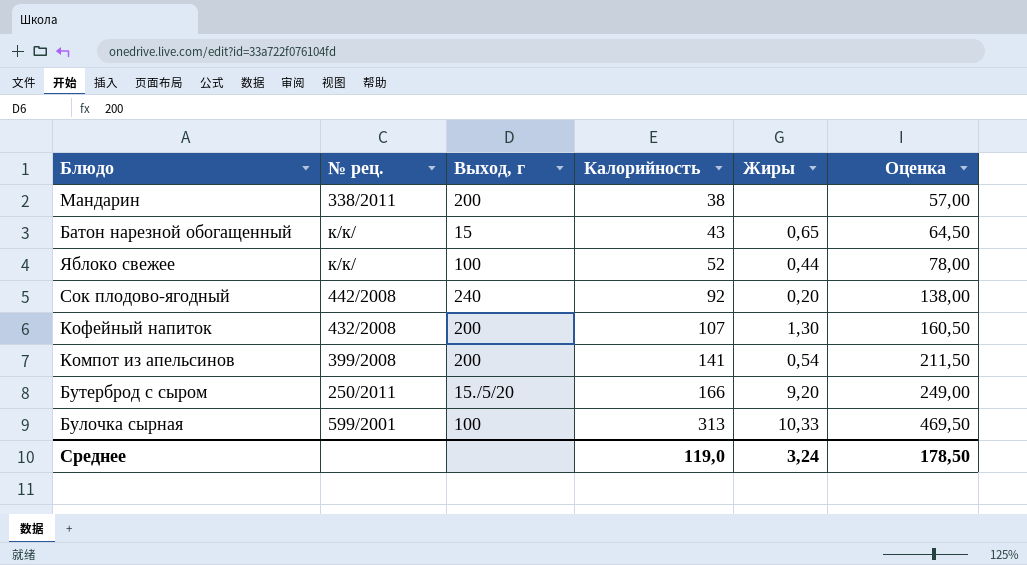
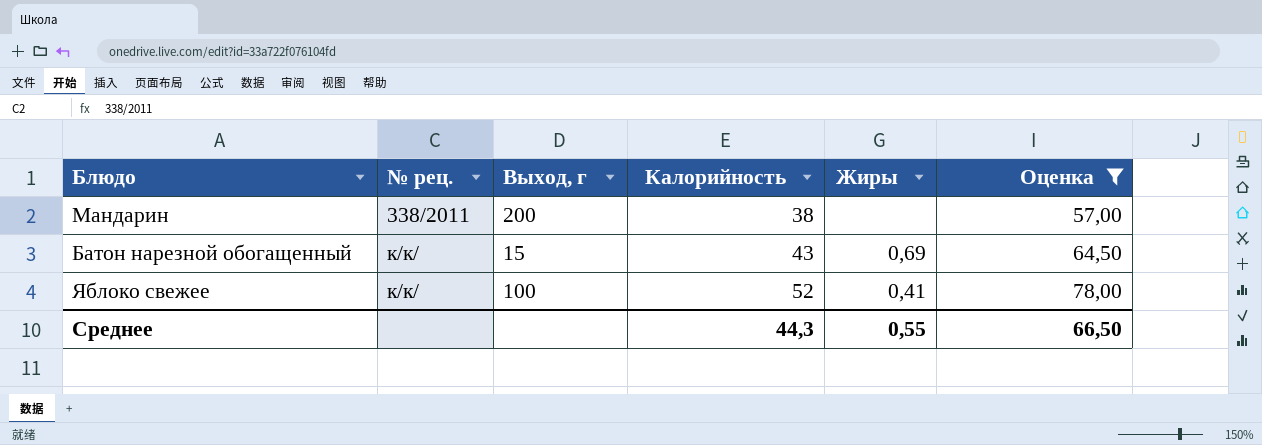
filter: none -> Оценка <= 78,00
Батон нарезной обогащенный | Жиры: 0,65 -> 0,69
Яблоко свежее | Жиры: 0,44 -> 0,41
Среднее | Калорийность: 119,0 -> 44,3
Среднее | Жиры: 3,24 -> 0,55
Среднее | Оценка: 178,50 -> 66,50

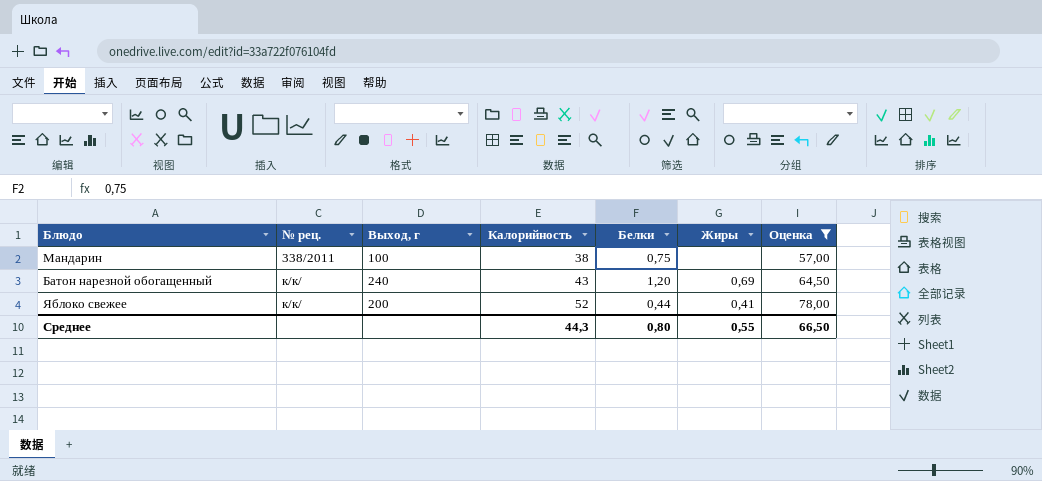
column Белки | position: none -> 5
Мандарин | Выход, г: 200 -> 100
Батон нарезной обогащенный | Выход, г: 15 -> 240
Яблоко свежее | Выход, г: 100 -> 200

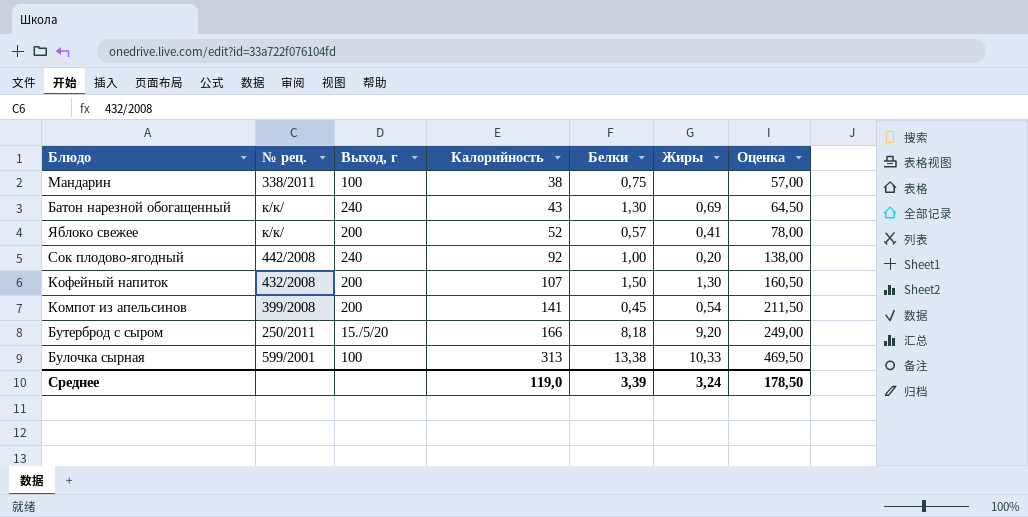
filter: Оценка <= 78,00 -> none
Батон нарезной обогащенный | Белки: 1,20 -> 1,30
Яблоко свежее | Белки: 0,44 -> 0,57
Среднее | Калорийность: 44,3 -> 119,0
Среднее | Белки: 0,80 -> 3,39
Среднее | Жиры: 0,55 -> 3,24
Среднее | Оценка: 66,50 -> 178,50

